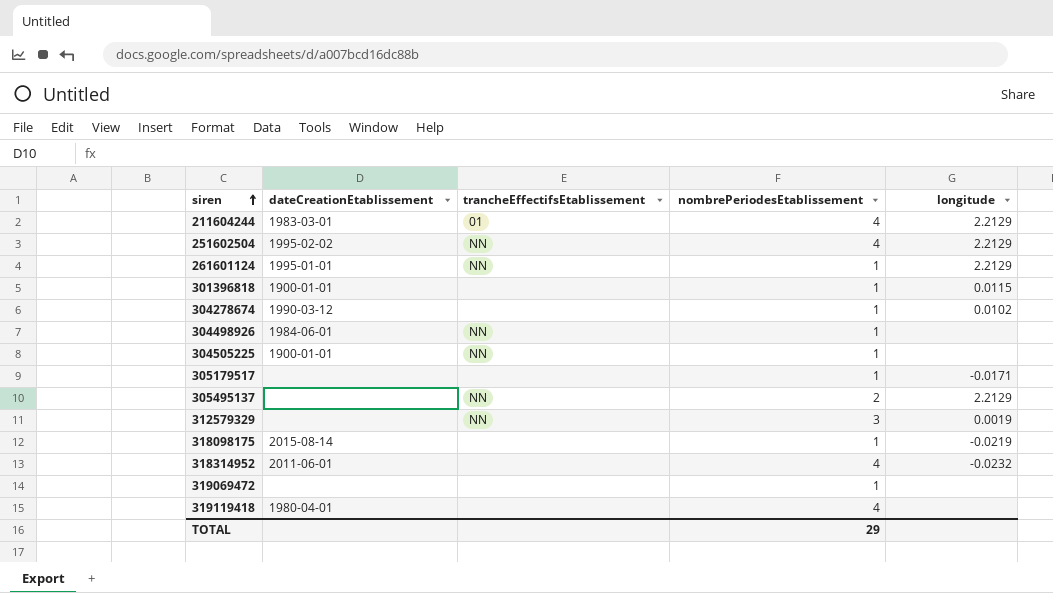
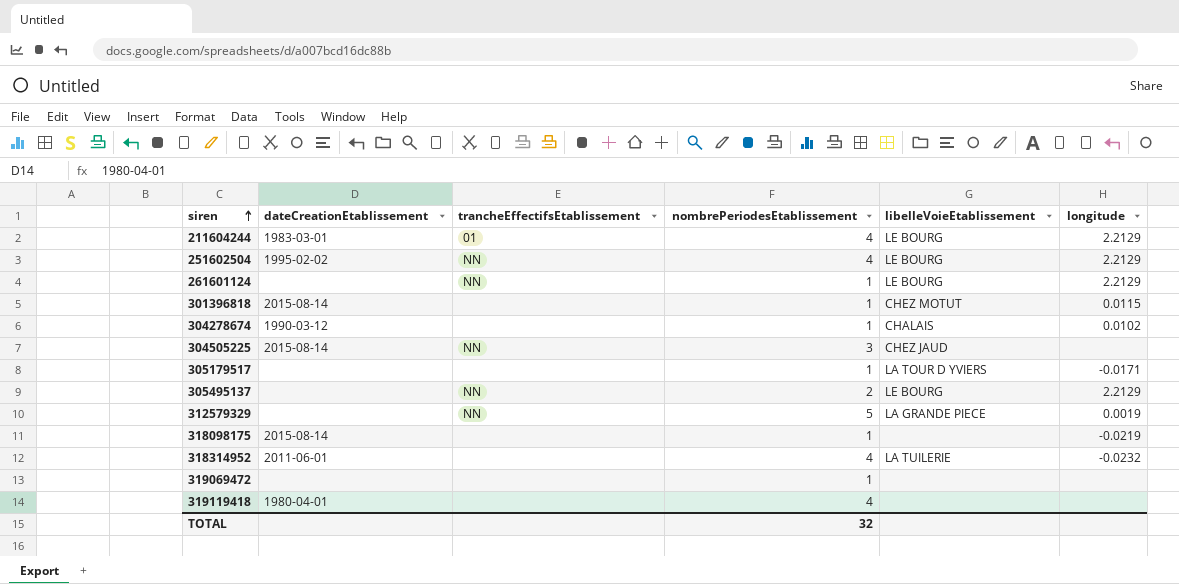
column libelleVoieEtablissement | position: none -> 5
row 304498926: 1984-06-01 | NN | 1 | none -> none
261601124 | dateCreationEtablissement: 1995-01-01 -> none
301396818 | dateCreationEtablissement: 1900-01-01 -> 2015-08-14
304505225 | dateCreationEtablissement: 1900-01-01 -> 2015-08-14
304505225 | nombrePeriodesEtablissement: 1 -> 3
312579329 | nombrePeriodesEtablissement: 3 -> 5
TOTAL | nombrePeriodesEtablissement: 29 -> 32

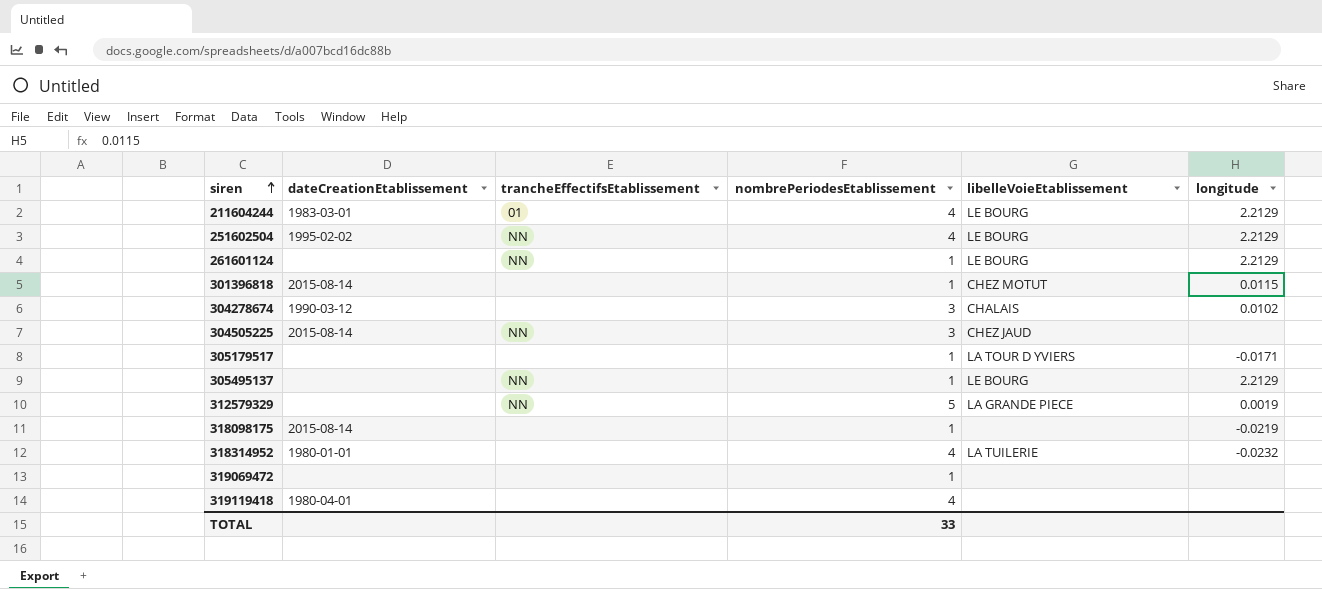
304278674 | nombrePeriodesEtablissement: 1 -> 3
305495137 | nombrePeriodesEtablissement: 2 -> 1
318314952 | dateCreationEtablissement: 2011-06-01 -> 1980-01-01
TOTAL | nombrePeriodesEtablissement: 32 -> 33

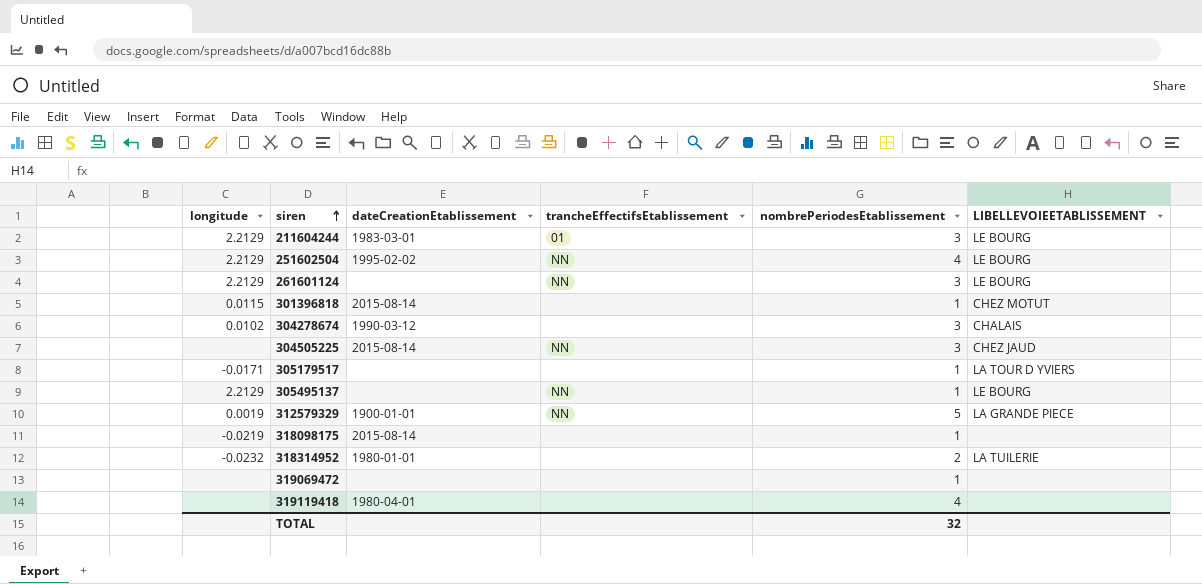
column longitude | position: 6 -> 1
column name: libelleVoieEtablissement -> LIBELLEVOIEETABLISSEMENT
211604244 | nombrePeriodesEtablissement: 4 -> 3
261601124 | nombrePeriodesEtablissement: 1 -> 3
312579329 | dateCreationEtablissement: none -> 1900-01-01
318314952 | nombrePeriodesEtablissement: 4 -> 2
TOTAL | nombrePeriodesEtablissement: 33 -> 32

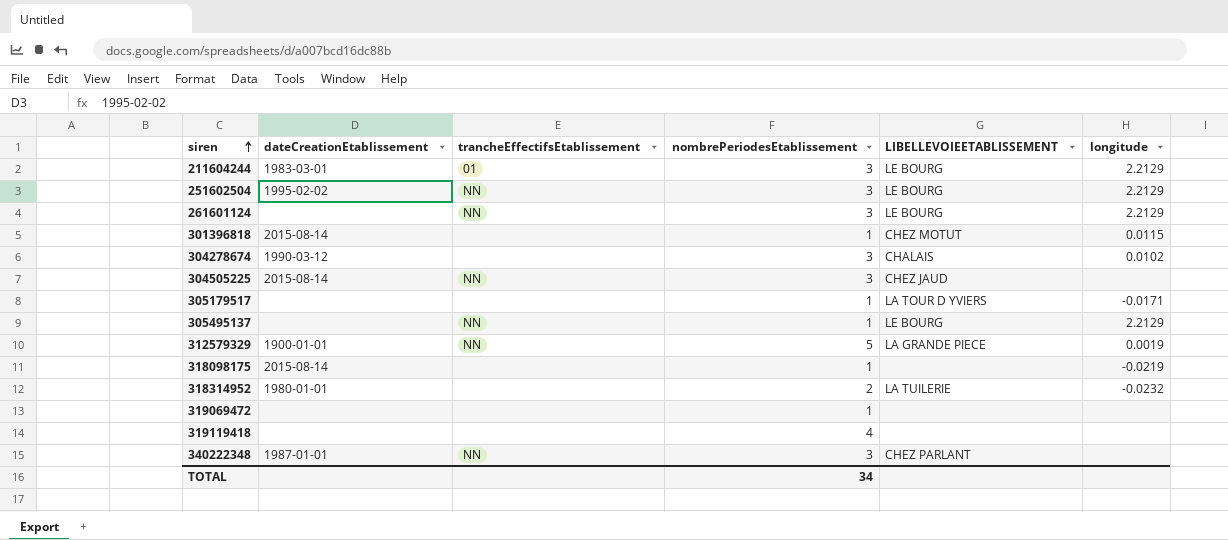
column longitude | position: 1 -> 6
251602504 | nombrePeriodesEtablissement: 4 -> 3
319119418 | dateCreationEtablissement: 1980-04-01 -> none
row 340222348: none -> 1987-01-01 | NN | 3 | CHEZ PARLANT | none
TOTAL | nombrePeriodesEtablissement: 32 -> 34

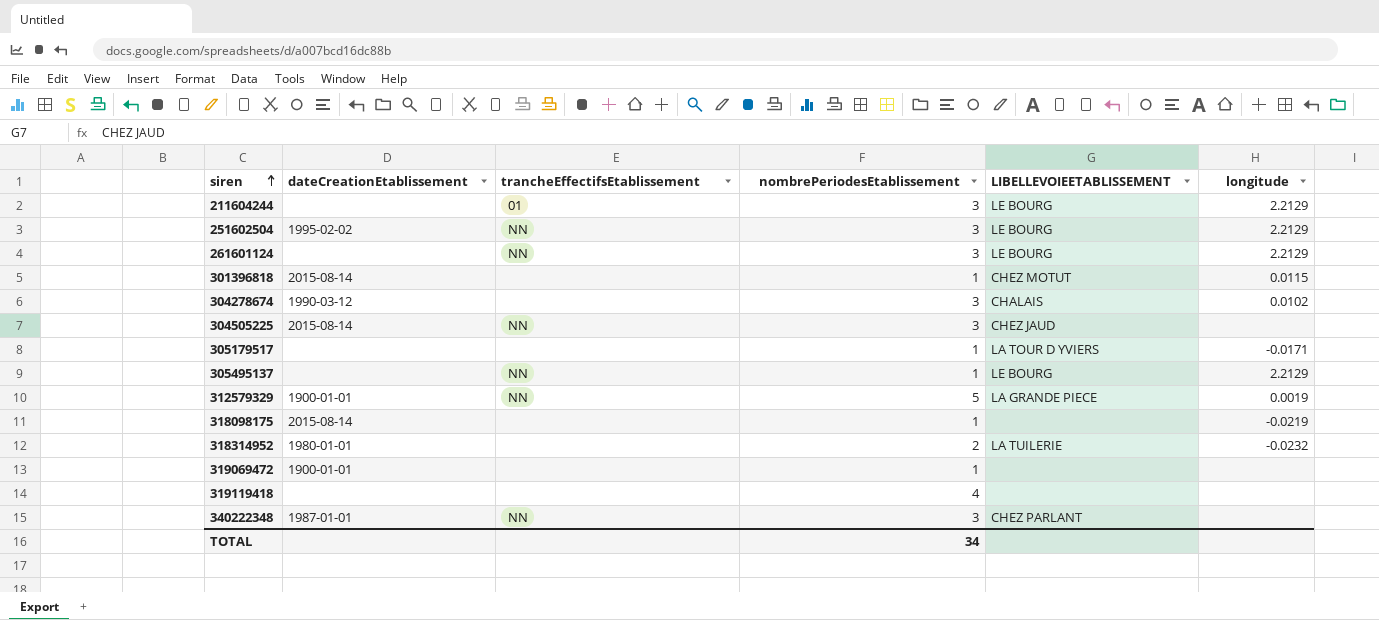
211604244 | dateCreationEtablissement: 1983-03-01 -> none
319069472 | dateCreationEtablissement: none -> 1900-01-01

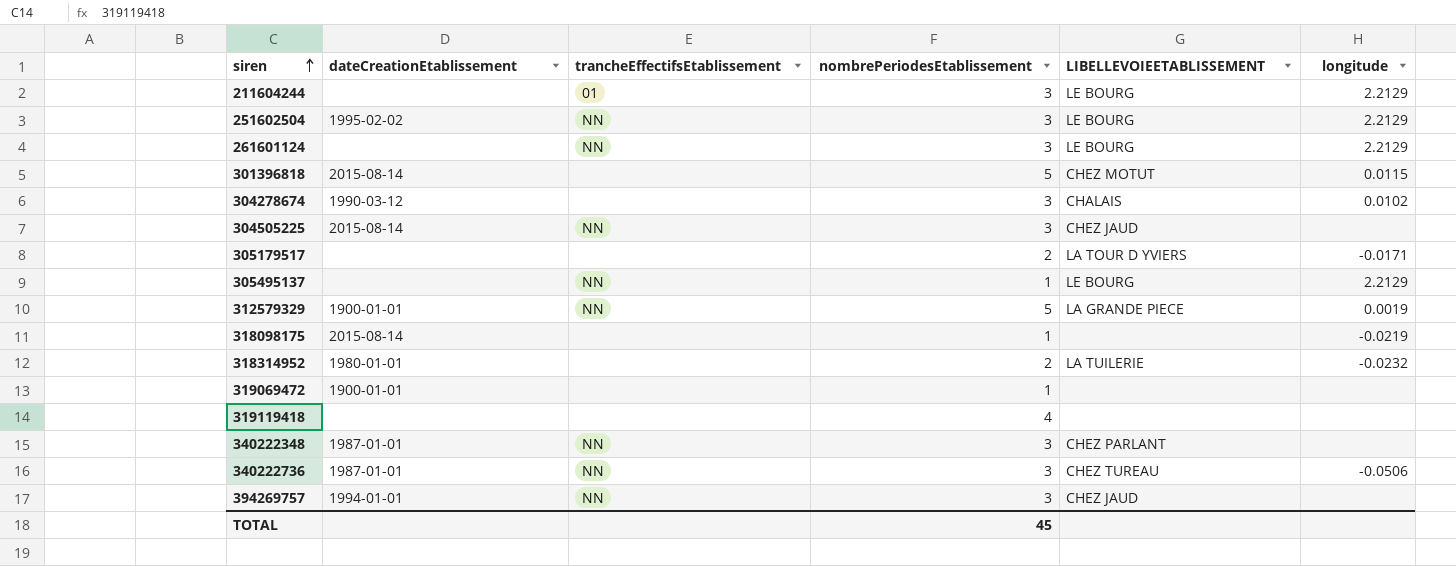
301396818 | nombrePeriodesEtablissement: 1 -> 5
305179517 | nombrePeriodesEtablissement: 1 -> 2
row 340222736: none -> 1987-01-01 | NN | 3 | CHEZ TUREAU | -0.0506
row 394269757: none -> 1994-01-01 | NN | 3 | CHEZ JAUD | none
TOTAL | nombrePeriodesEtablissement: 34 -> 45

